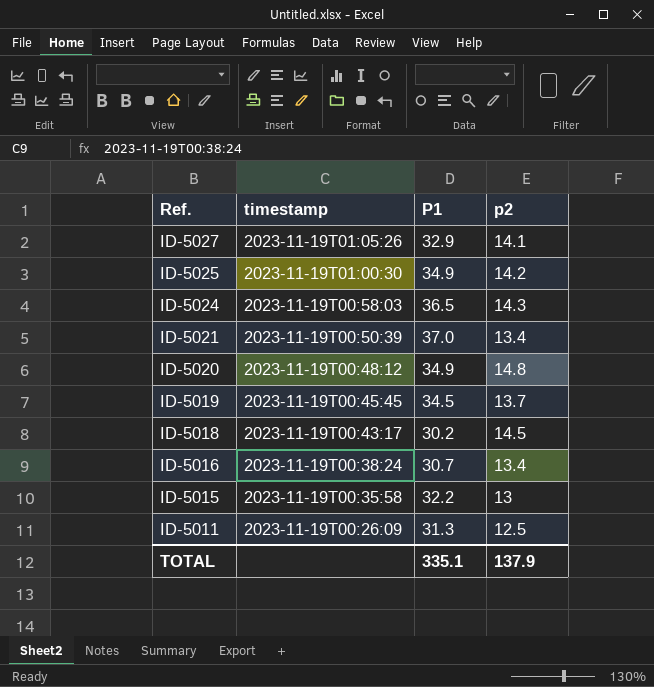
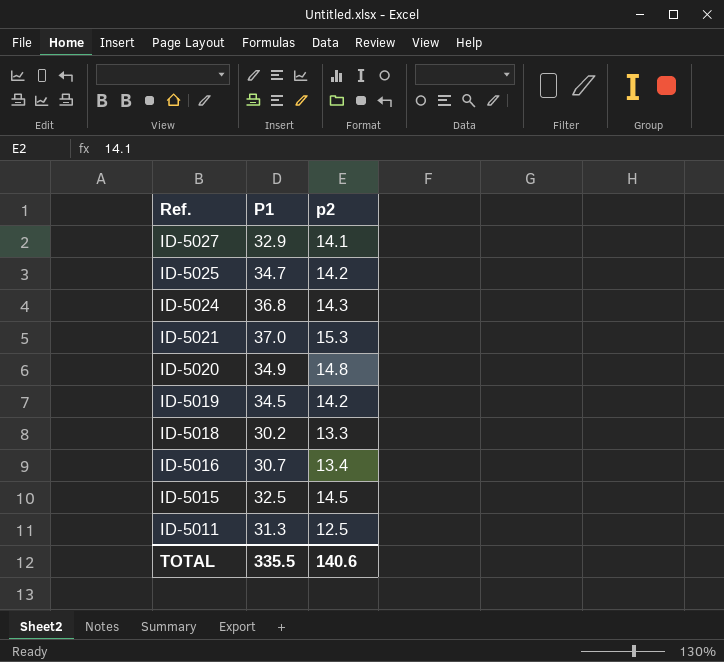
column timestamp | position: 2 -> none
ID-5025 | P1: 34.9 -> 34.7
ID-5024 | P1: 36.5 -> 36.8
ID-5021 | p2: 13.4 -> 15.3
ID-5019 | p2: 13.7 -> 14.2
ID-5018 | p2: 14.5 -> 13.3
ID-5015 | P1: 32.2 -> 32.5
ID-5015 | p2: 13 -> 14.5
TOTAL | P1: 335.1 -> 335.5
TOTAL | p2: 137.9 -> 140.6

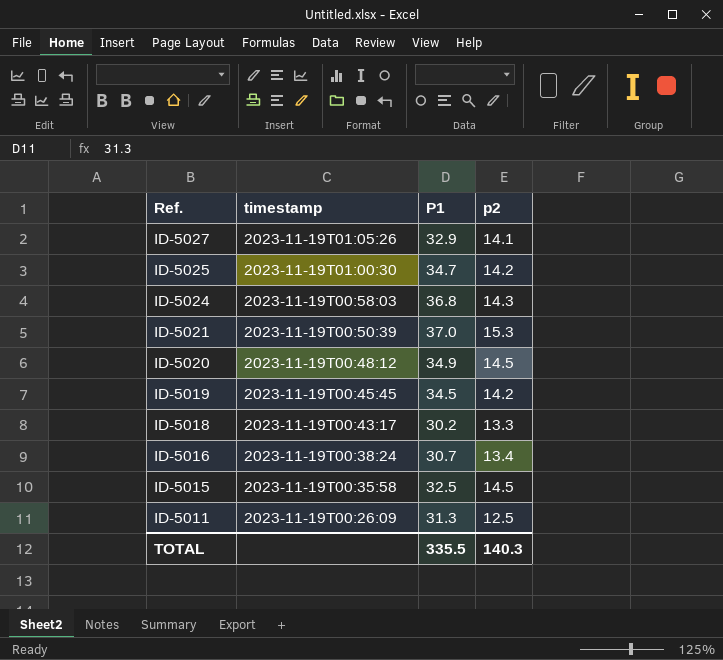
column timestamp | position: none -> 2
ID-5020 | p2: 14.8 -> 14.5
TOTAL | p2: 140.6 -> 140.3

